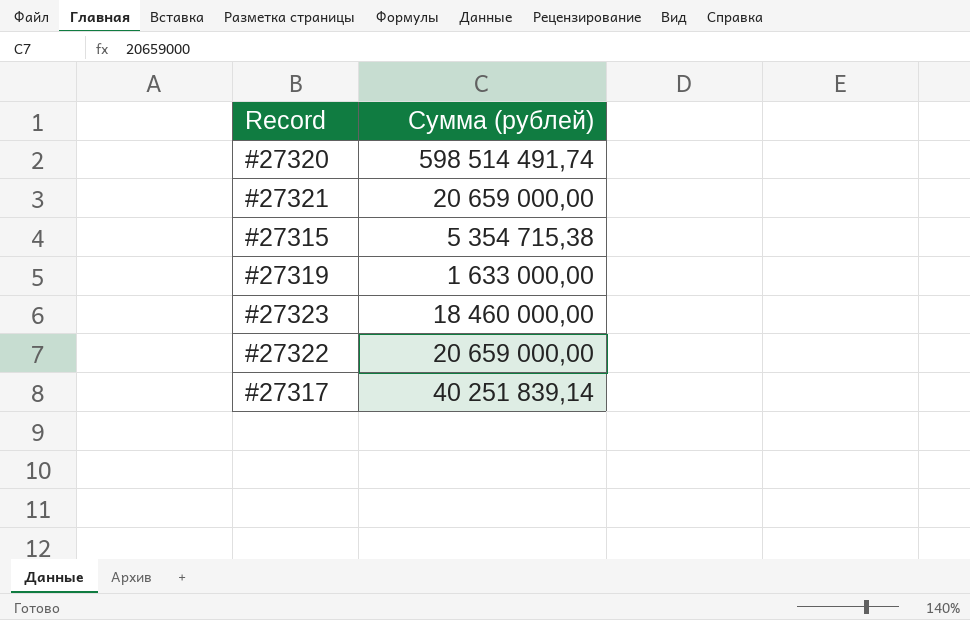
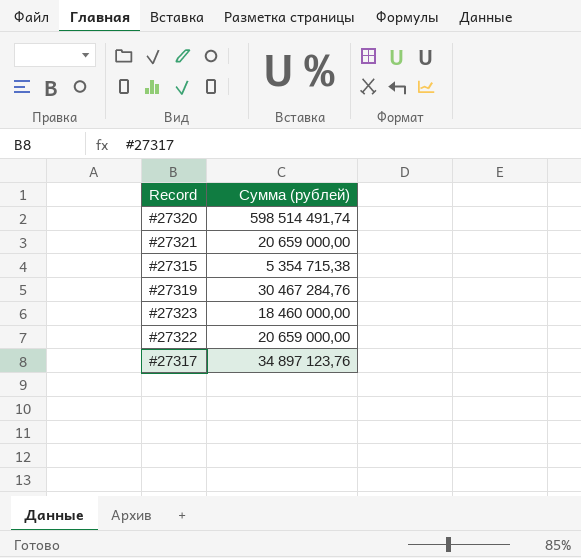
#27319 | Сумма (рублей): 1 633 000,00 -> 30 467 284,76
#27317 | Сумма (рублей): 40 251 839,14 -> 34 897 123,76

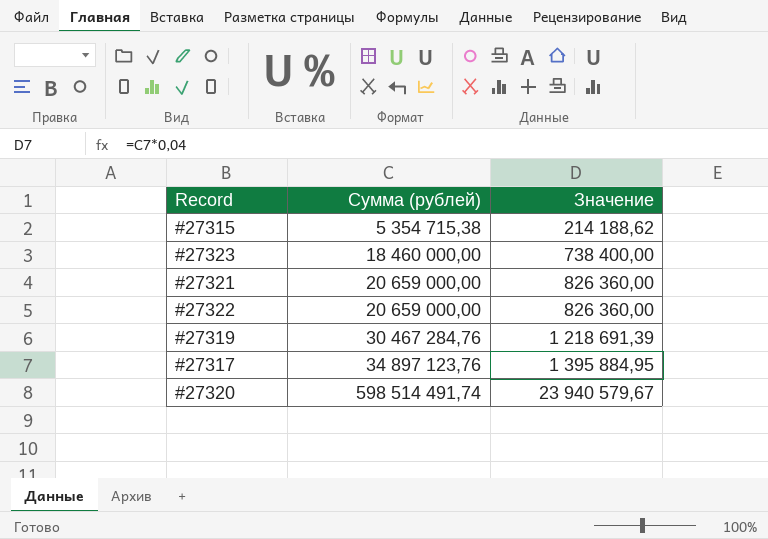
row order: none -> Сумма (рублей) ascending
column Значение | formula: none -> [Сумма (рублей)] * 0,04

